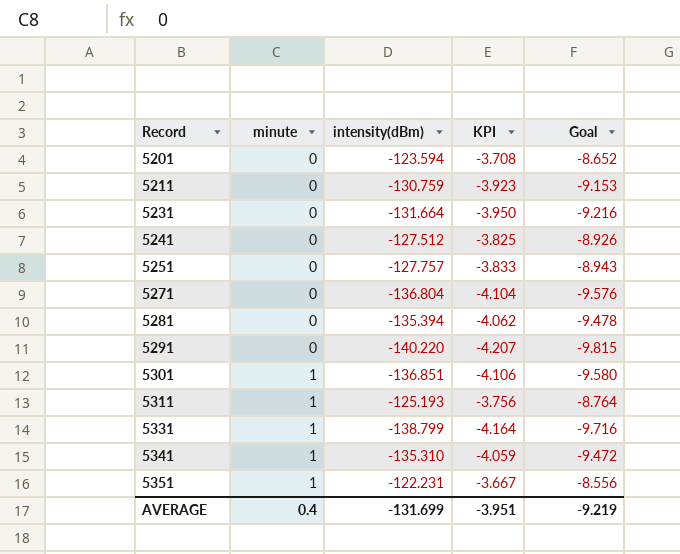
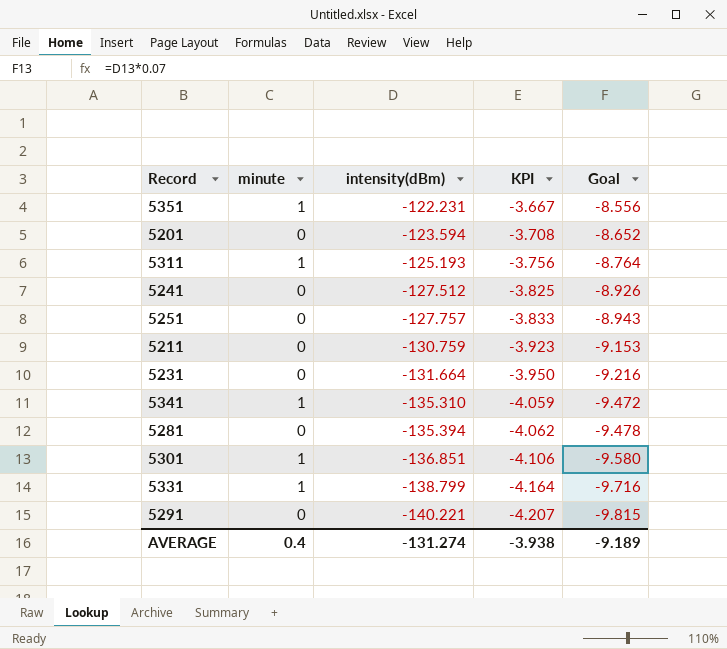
row order: Record ascending -> intensity(dBm) descending
row 5271: 0 | -136.804 | -4.104 | -9.576 -> none
5291 | intensity(dBm): -140.220 -> -140.221
AVERAGE | intensity(dBm): -131.699 -> -131.274
AVERAGE | KPI: -3.951 -> -3.938
AVERAGE | Goal: -9.219 -> -9.189

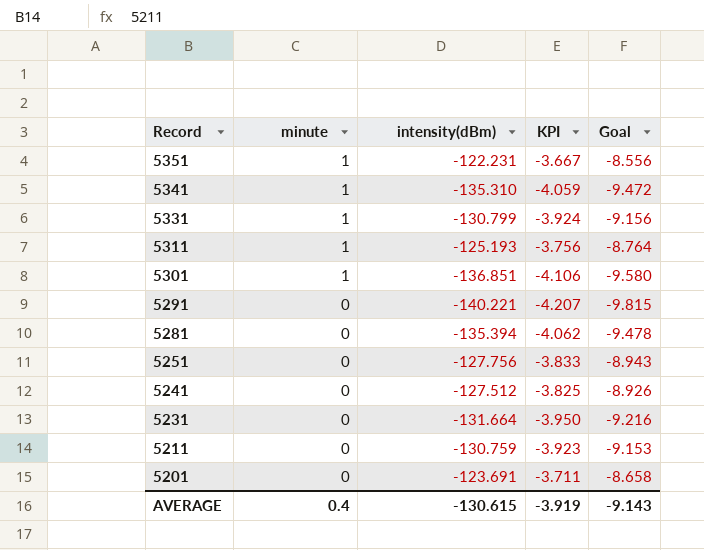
row order: intensity(dBm) descending -> Record descending
5331 | intensity(dBm): -138.799 -> -130.799
5331 | KPI: -4.164 -> -3.924
5331 | Goal: -9.716 -> -9.156
5251 | intensity(dBm): -127.757 -> -127.756
5201 | intensity(dBm): -123.594 -> -123.691
5201 | KPI: -3.708 -> -3.711
5201 | Goal: -8.652 -> -8.658
AVERAGE | intensity(dBm): -131.274 -> -130.615
AVERAGE | KPI: -3.938 -> -3.919
AVERAGE | Goal: -9.189 -> -9.143

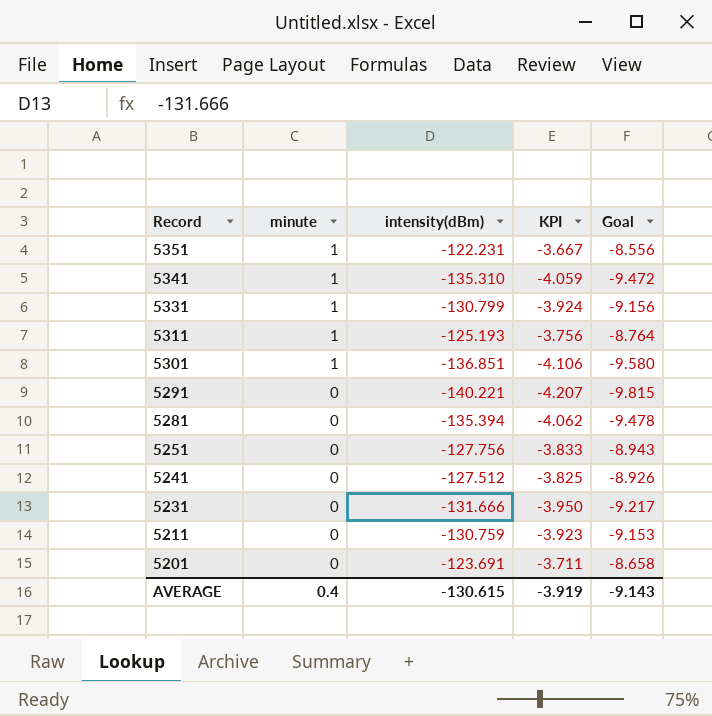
5231 | intensity(dBm): -131.664 -> -131.666
5231 | Goal: -9.216 -> -9.217

